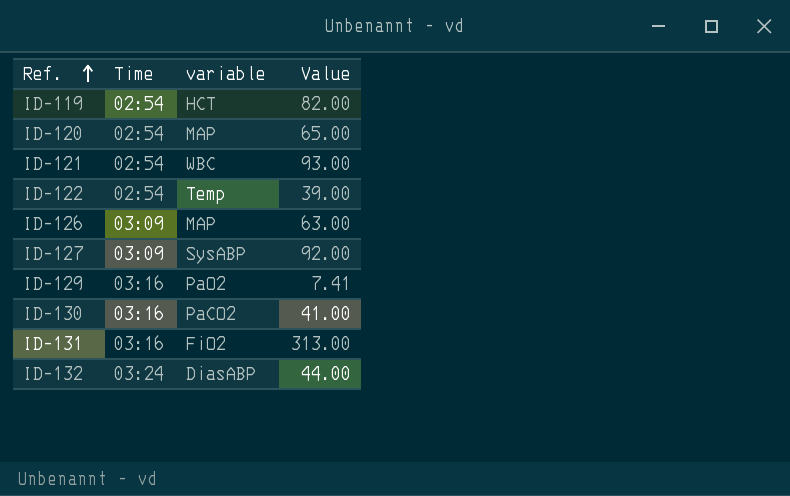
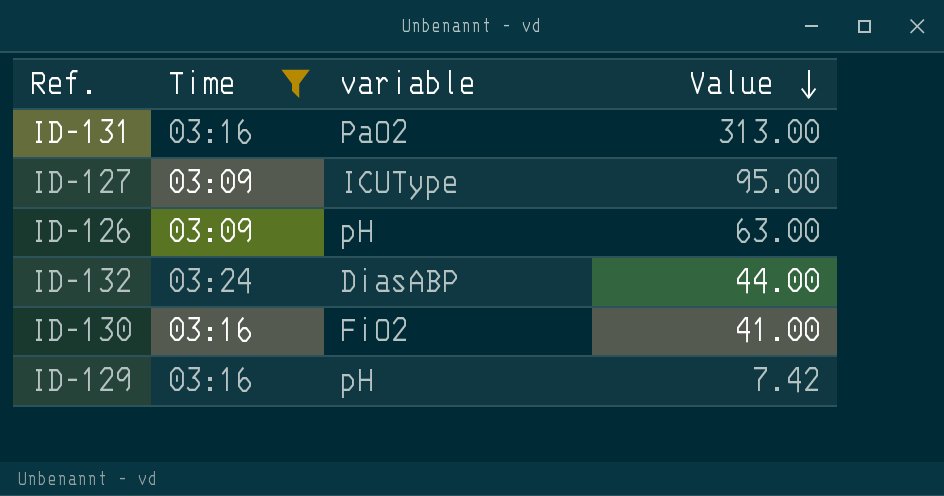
filter: none -> Time != 02:54
row order: Ref. ascending -> Value descending
ID-131 | variable: FiO2 -> PaO2
ID-127 | variable: SysABP -> ICUType
ID-127 | Value: 92.00 -> 95.00
ID-126 | variable: MAP -> pH
ID-130 | variable: PaCO2 -> FiO2
ID-129 | variable: PaO2 -> pH
ID-129 | Value: 7.41 -> 7.42

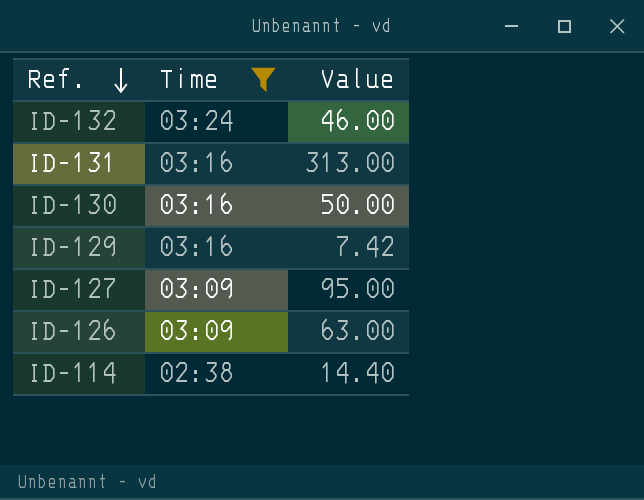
row order: Value descending -> Ref. descending
column variable | position: 3 -> none
ID-132 | Value: 44.00 -> 46.00
ID-130 | Value: 41.00 -> 50.00
row ID-114: none -> 02:38 | 14.40

